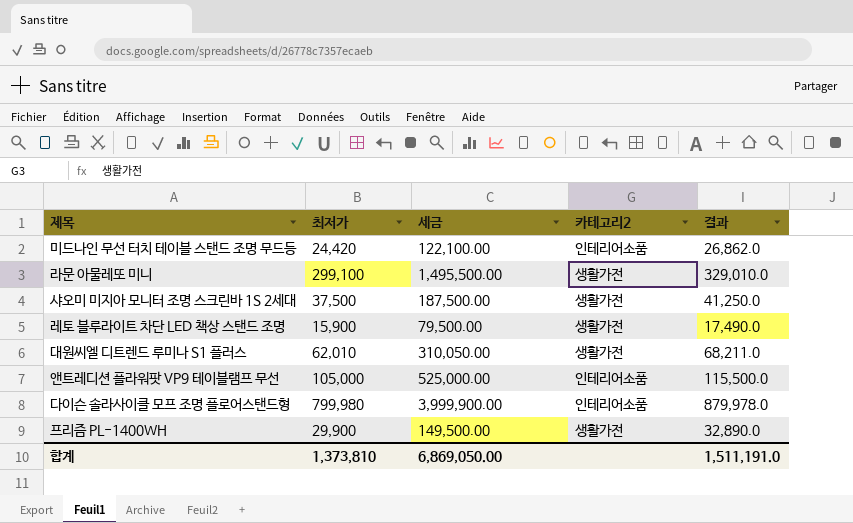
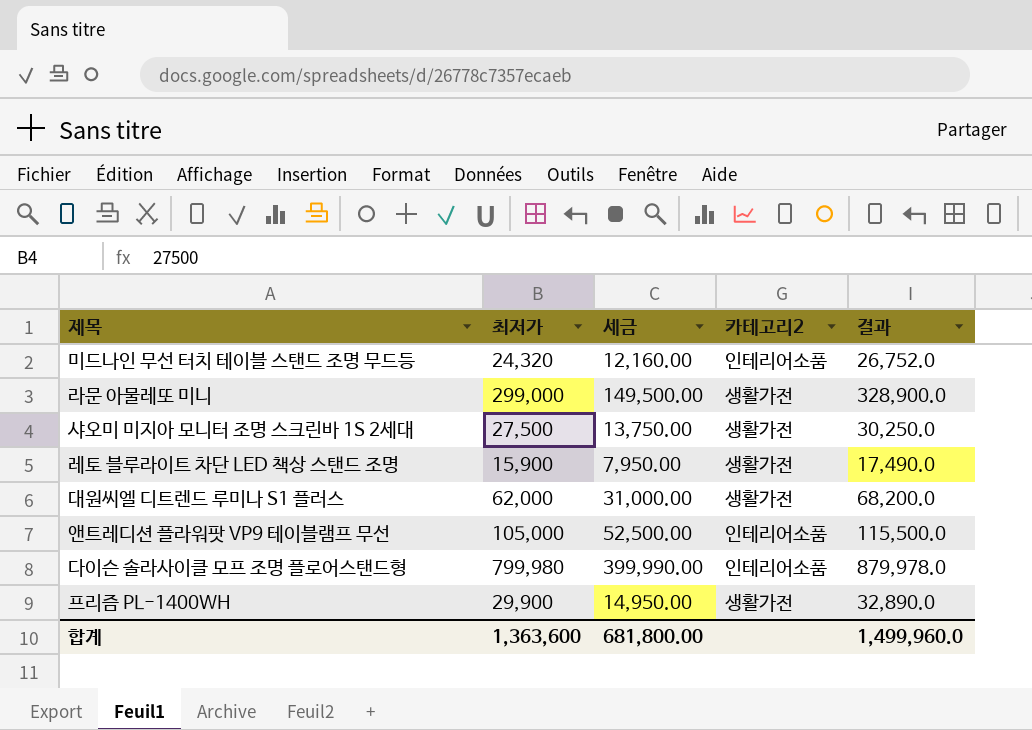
column 세금 | formula: [최저가] * 5 -> [최저가] * 0.5
미드나인 무선 터치 테이블 스탠드 조명 무드등 | 최저가: 24,420 -> 24,320
미드나인 무선 터치 테이블 스탠드 조명 무드등 | 결과: 26,862.0 -> 26,752.0
라문 아물레또 미니 | 최저가: 299,100 -> 299,000
라문 아물레또 미니 | 결과: 329,010.0 -> 328,900.0
샤오미 미지아 모니터 조명 스크린바 1S 2세대 | 최저가: 37,500 -> 27,500
샤오미 미지아 모니터 조명 스크린바 1S 2세대 | 결과: 41,250.0 -> 30,250.0
대원씨엘 디트렌드 루미나 S1 플러스 | 최저가: 62,010 -> 62,000
대원씨엘 디트렌드 루미나 S1 플러스 | 결과: 68,211.0 -> 68,200.0
합계 | 최저가: 1,373,810 -> 1,363,600
합계 | 세금: 6,869,050.00 -> 681,800.00
합계 | 결과: 1,511,191.0 -> 1,499,960.0

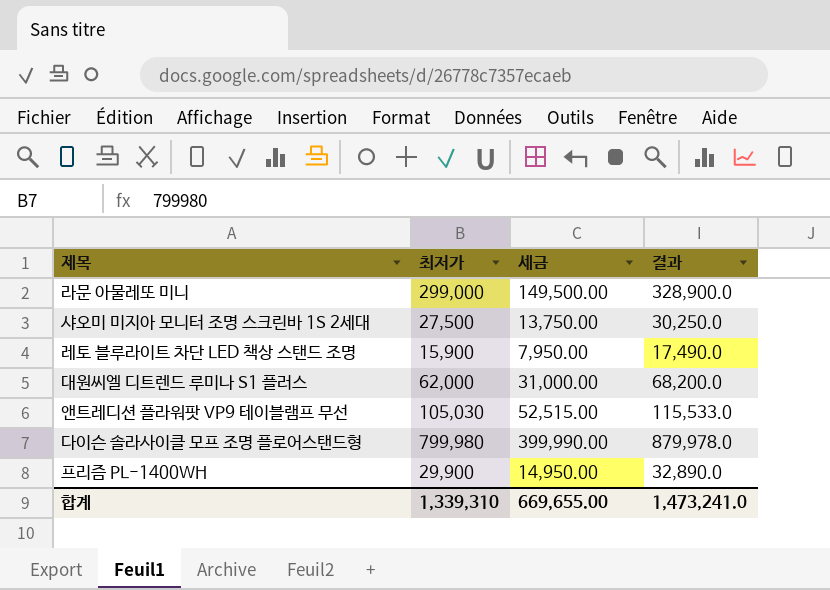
column 카테고리2 | position: 4 -> none
row 미드나인 무선 터치 테이블 스탠드 조명 무드등: 24,320 | 12,160.00 | 인테리어소품 | 26,752.0 -> none
앤트레디션 플라워팟 VP9 테이블램프 무선 | 최저가: 105,000 -> 105,030
앤트레디션 플라워팟 VP9 테이블램프 무선 | 세금: 52,500.00 -> 52,515.00
앤트레디션 플라워팟 VP9 테이블램프 무선 | 결과: 115,500.0 -> 115,533.0
합계 | 최저가: 1,363,600 -> 1,339,310
합계 | 세금: 681,800.00 -> 669,655.00
합계 | 결과: 1,499,960.0 -> 1,473,241.0

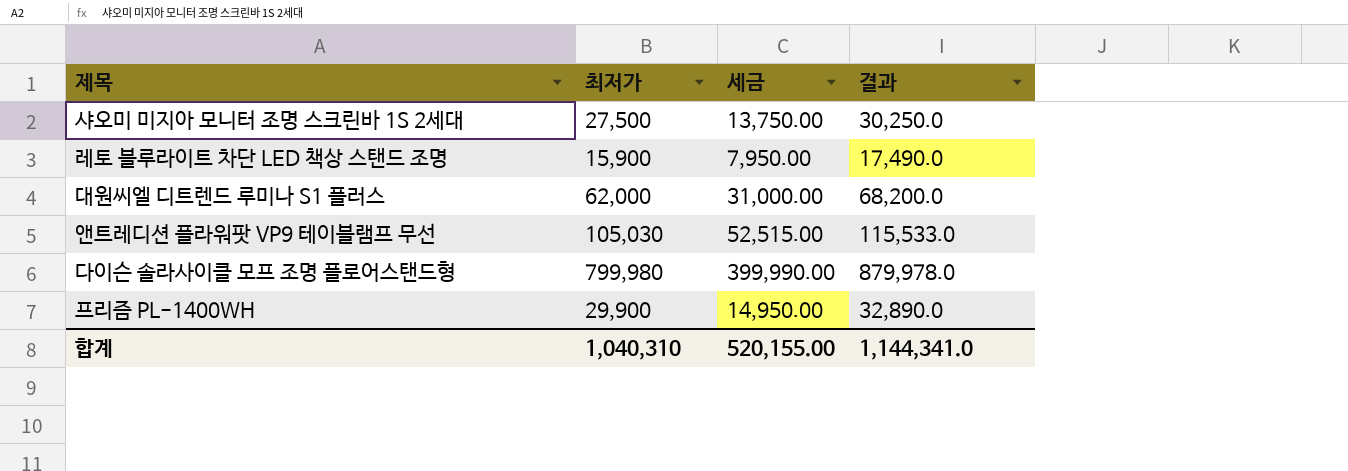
row 라문 아물레또 미니: 299,000 | 149,500.00 | 328,900.0 -> none
합계 | 최저가: 1,339,310 -> 1,040,310
합계 | 세금: 669,655.00 -> 520,155.00
합계 | 결과: 1,473,241.0 -> 1,144,341.0

